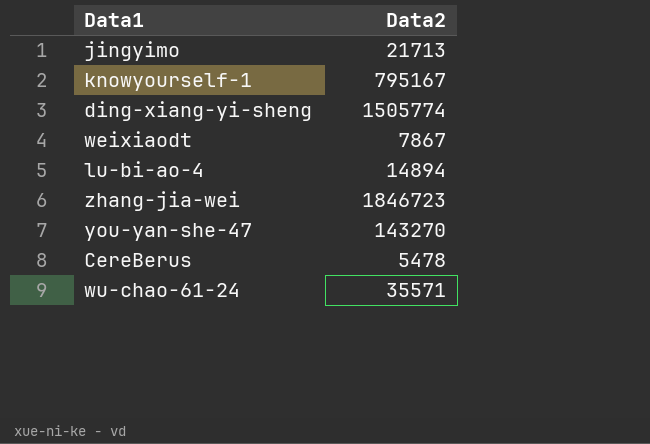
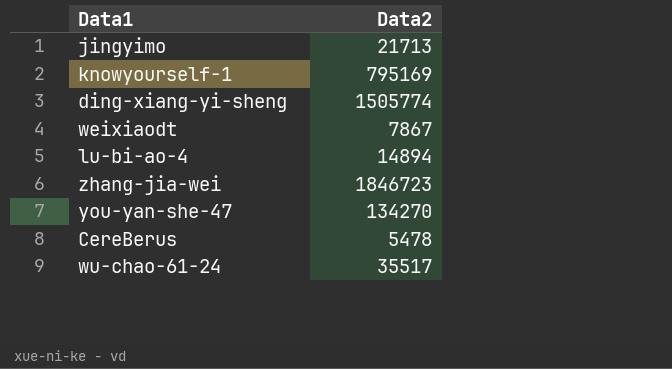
knowyourself-1 | Data2: 795167 -> 795169
you-yan-she-47 | Data2: 143270 -> 134270
wu-chao-61-24 | Data2: 35571 -> 35517

